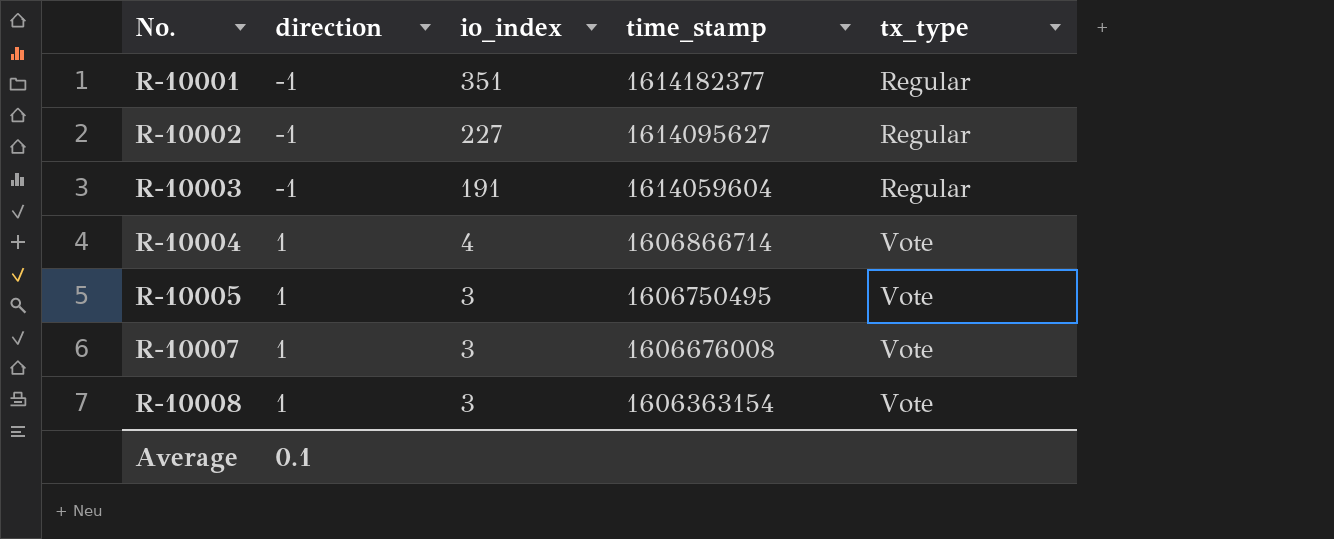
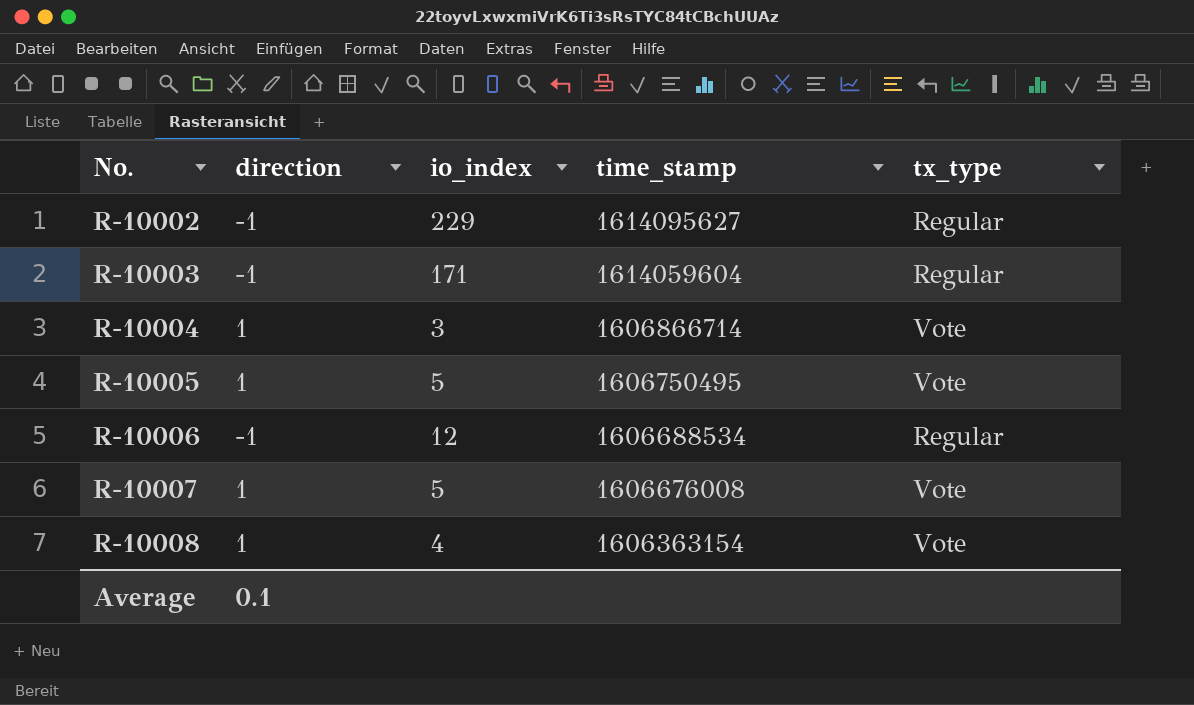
row R-10001: -1 | 351 | 1614182377 | Regular -> none
R-10002 | io_index: 227 -> 229
R-10003 | io_index: 191 -> 171
R-10004 | io_index: 4 -> 3
R-10005 | io_index: 3 -> 5
row R-10006: none -> -1 | 12 | 1606688534 | Regular
R-10007 | io_index: 3 -> 5
R-10008 | io_index: 3 -> 4

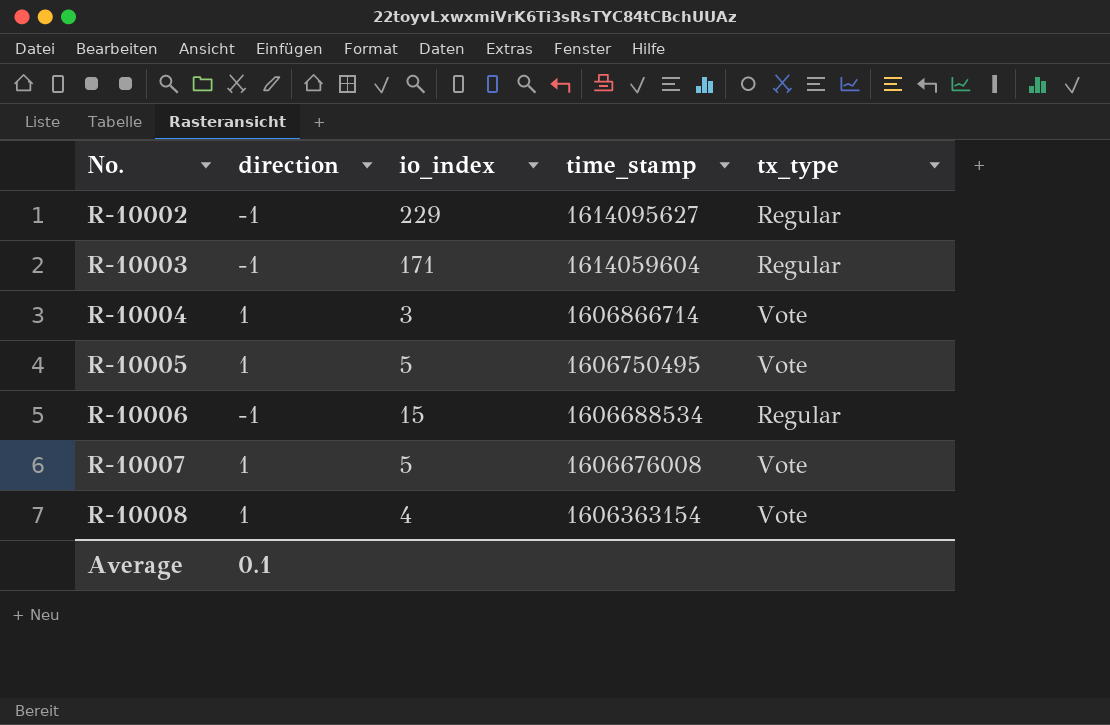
R-10006 | io_index: 12 -> 15

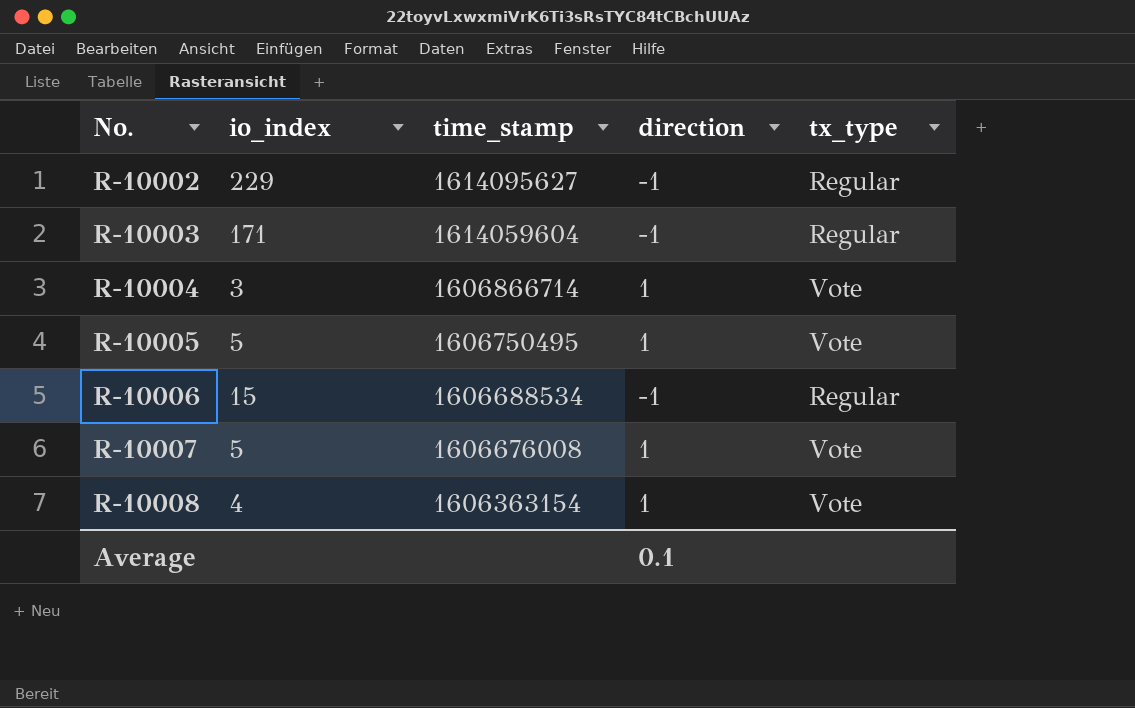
column direction | position: 2 -> 4

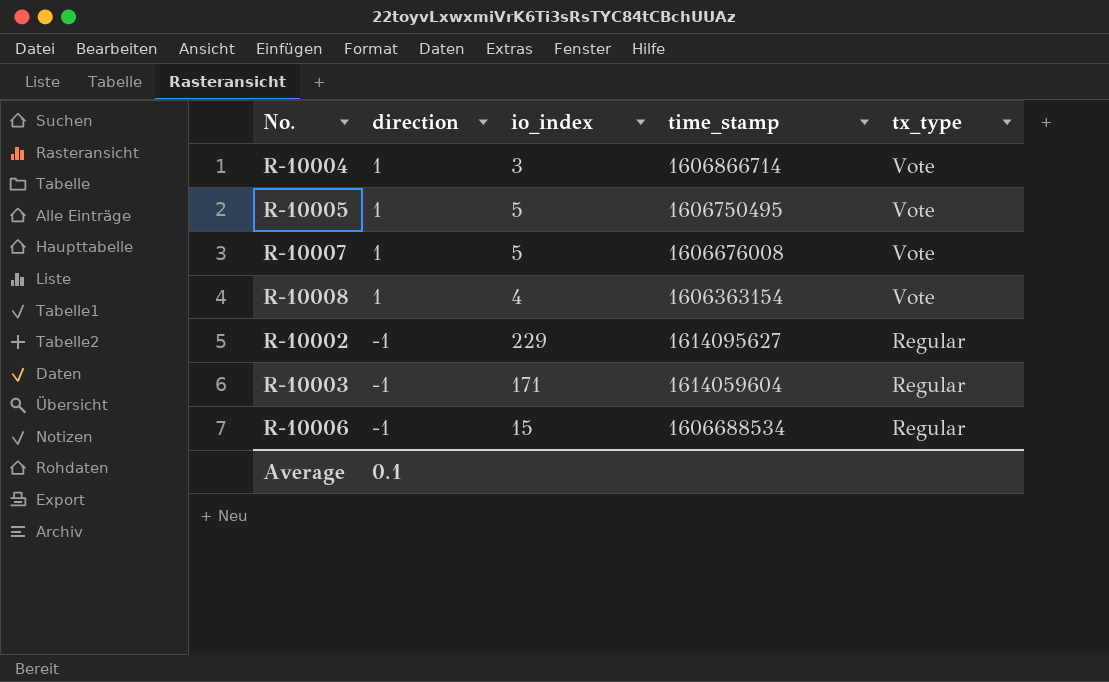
row order: No. ascending -> direction descending
column direction | position: 4 -> 2

